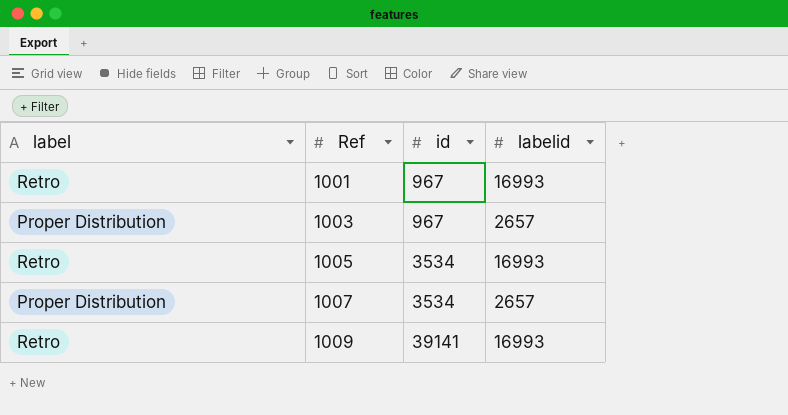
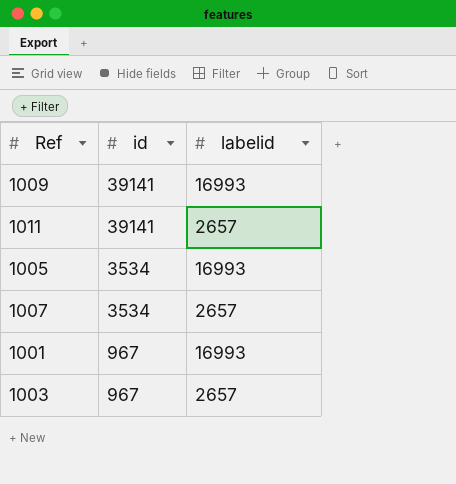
row order: Ref ascending -> id descending
column label | position: 1 -> none
row 1011: none -> 39141 | 2657

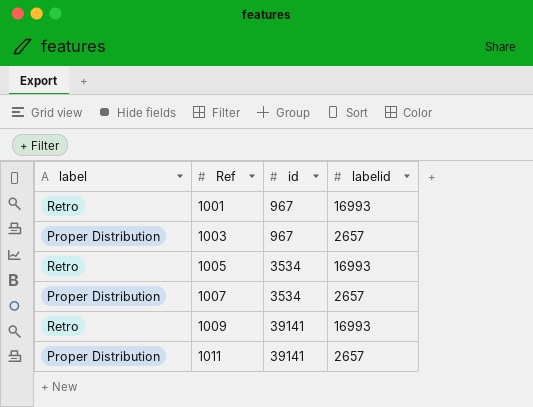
row order: id descending -> Ref ascending
column label | position: none -> 1

